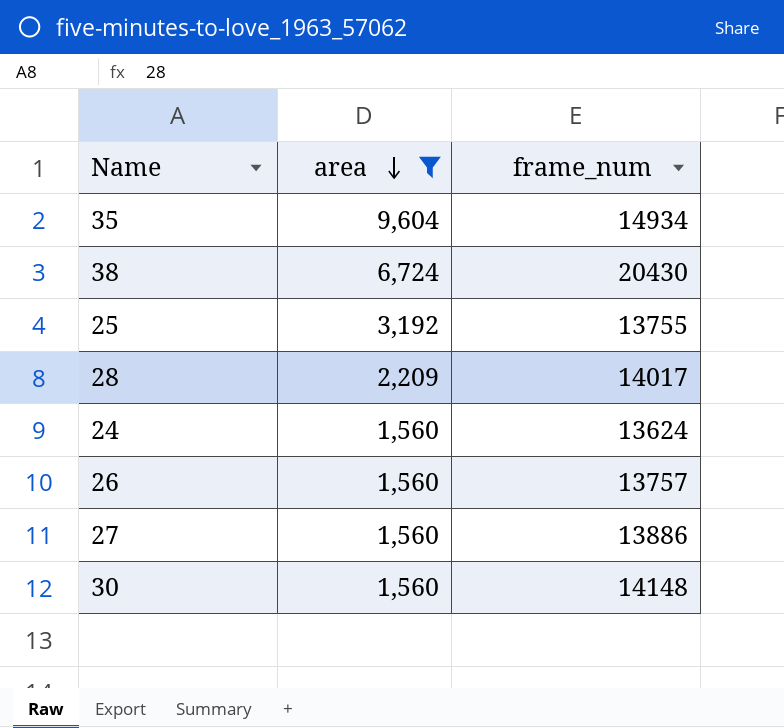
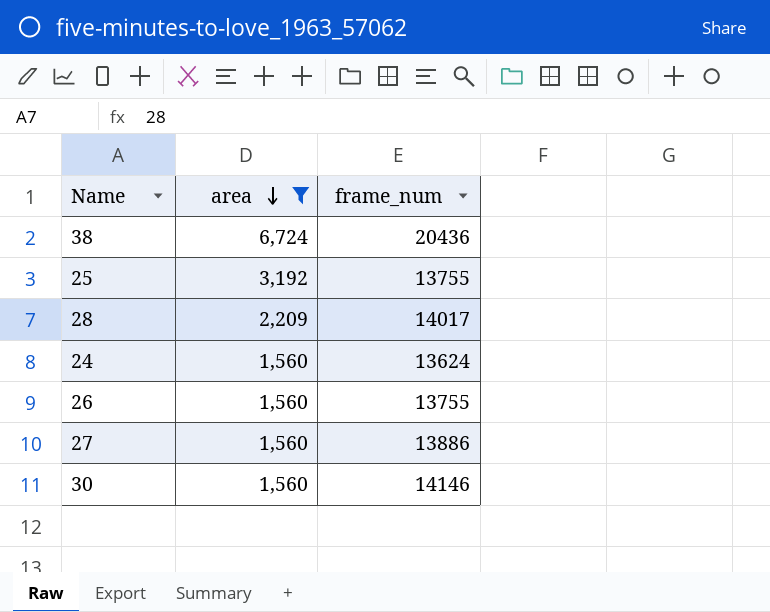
row 35: 9,604 | 14934 -> none
38 | frame_num: 20430 -> 20436
26 | frame_num: 13757 -> 13755
30 | frame_num: 14148 -> 14146

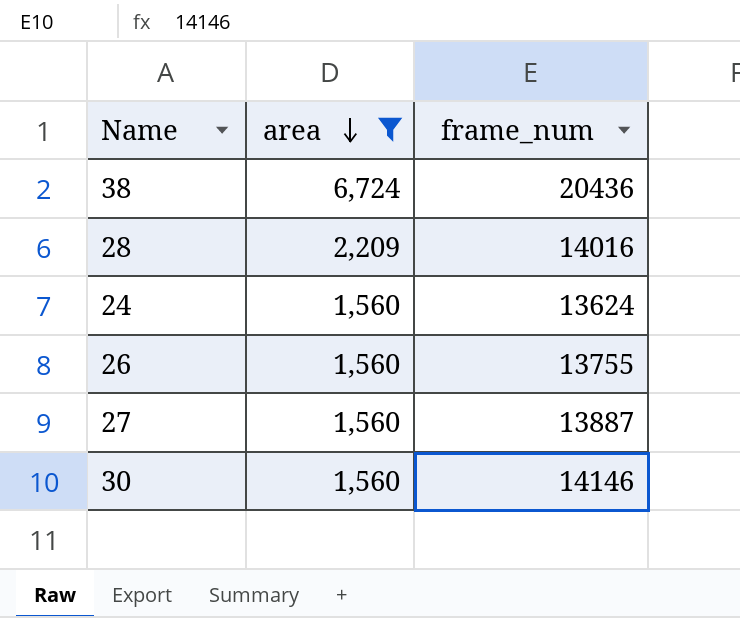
row 25: 3,192 | 13755 -> none
28 | frame_num: 14017 -> 14016
27 | frame_num: 13886 -> 13887

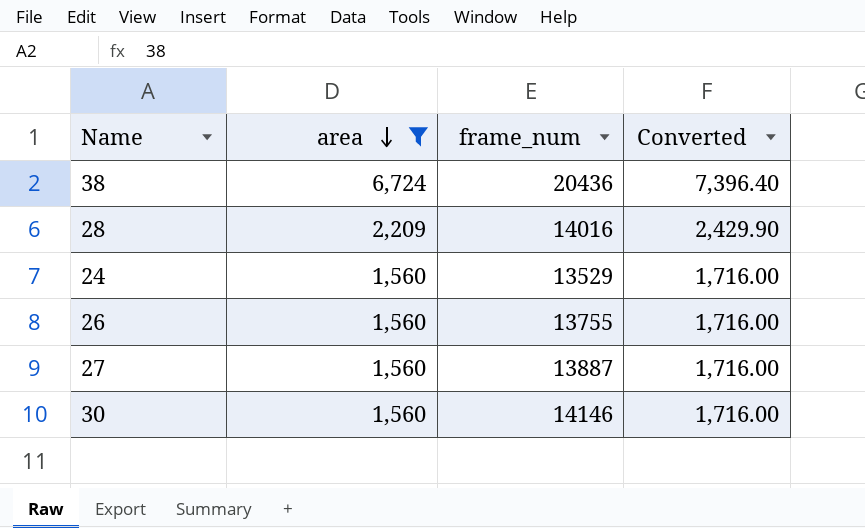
column Converted | formula: none -> [area] * 1.1
24 | frame_num: 13624 -> 13529

